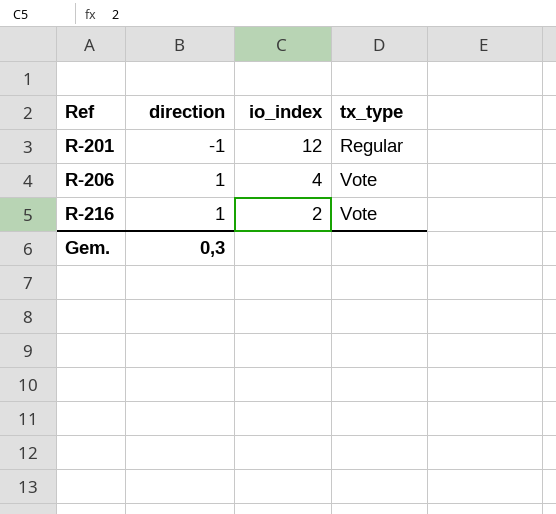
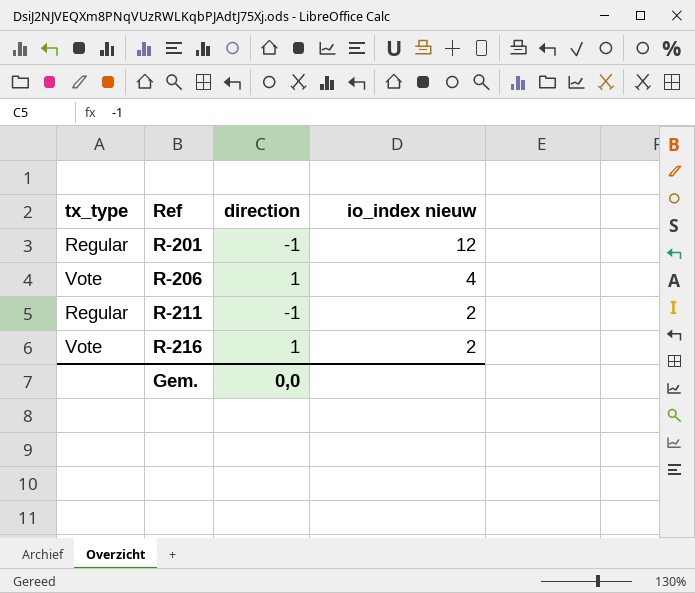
column tx_type | position: 4 -> 1
column name: io_index -> io_index nieuw
row R-211: none -> Regular | -1 | 2
Gem. | direction: 0,3 -> 0,0

